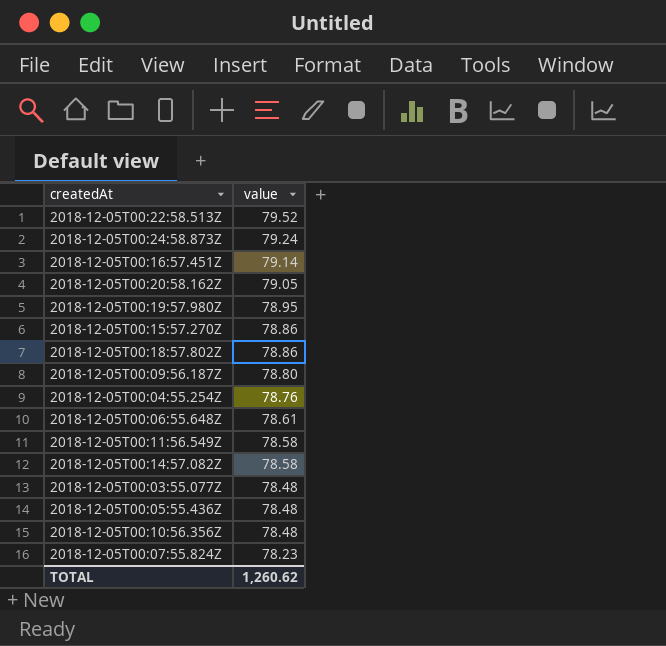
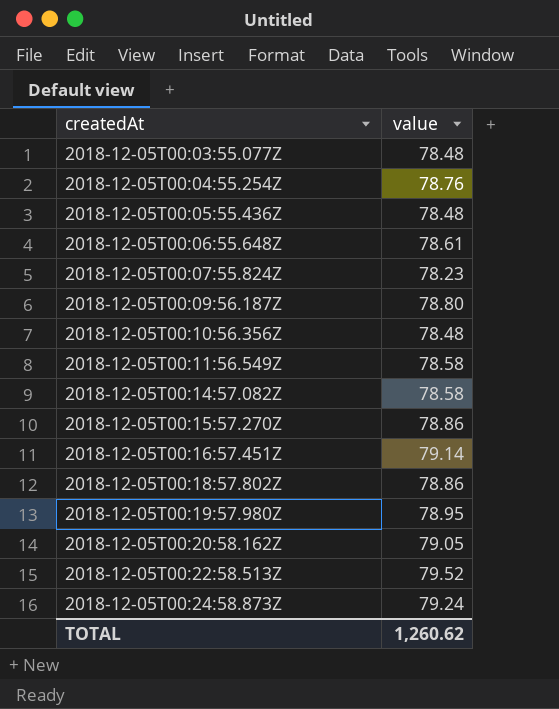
row order: value descending -> createdAt ascending

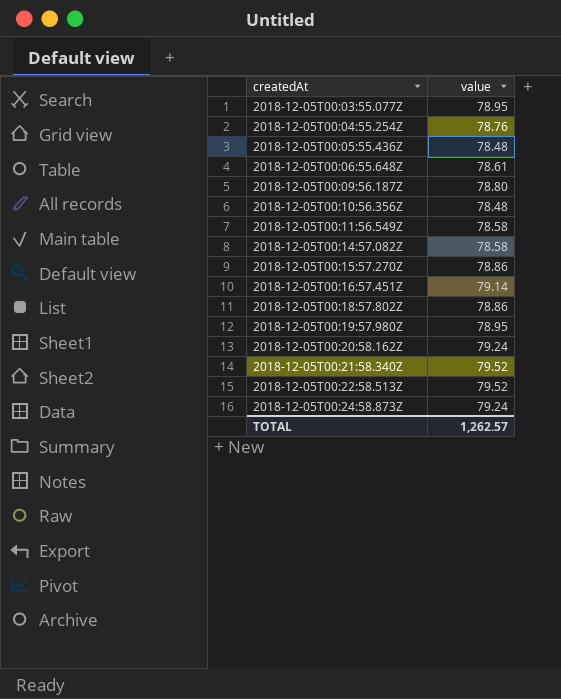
row 2018-12-05T00:07:55.824Z: 78.23 -> none
2018-12-05T00:03:55.077Z | value: 78.48 -> 78.95
2018-12-05T00:20:58.162Z | value: 79.05 -> 79.24
row 2018-12-05T00:21:58.340Z: none -> 79.52
TOTAL | value: 1,260.62 -> 1,262.57

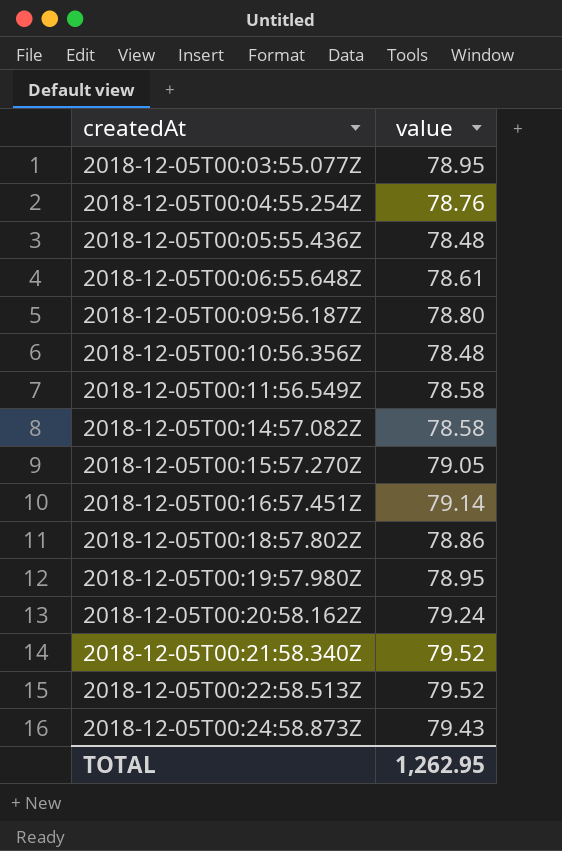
2018-12-05T00:15:57.270Z | value: 78.86 -> 79.05
2018-12-05T00:24:58.873Z | value: 79.24 -> 79.43
TOTAL | value: 1,262.57 -> 1,262.95

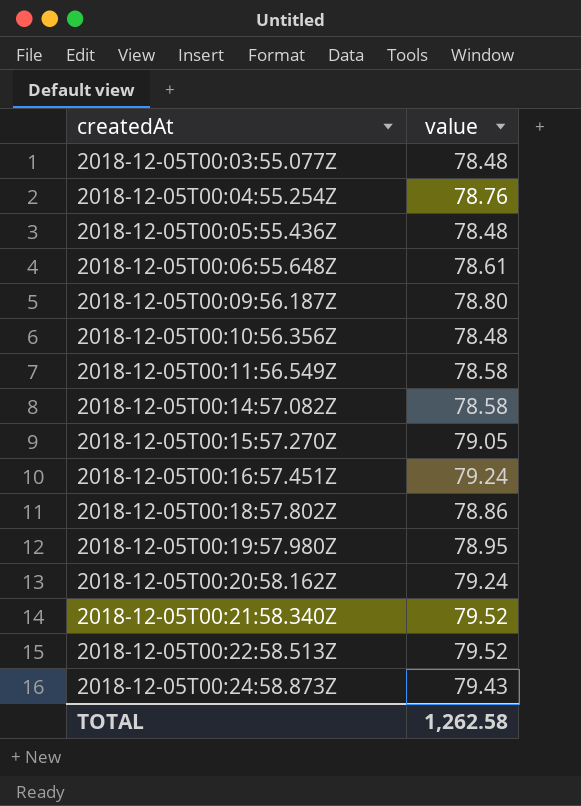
2018-12-05T00:03:55.077Z | value: 78.95 -> 78.48
2018-12-05T00:16:57.451Z | value: 79.14 -> 79.24
TOTAL | value: 1,262.95 -> 1,262.58

